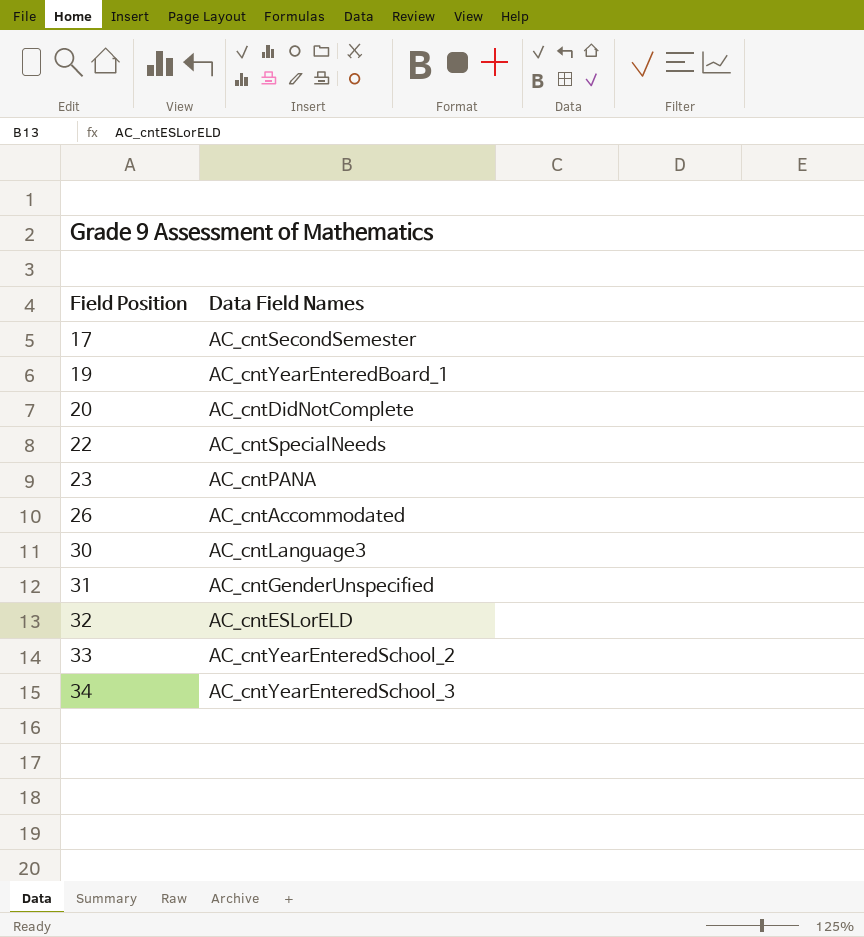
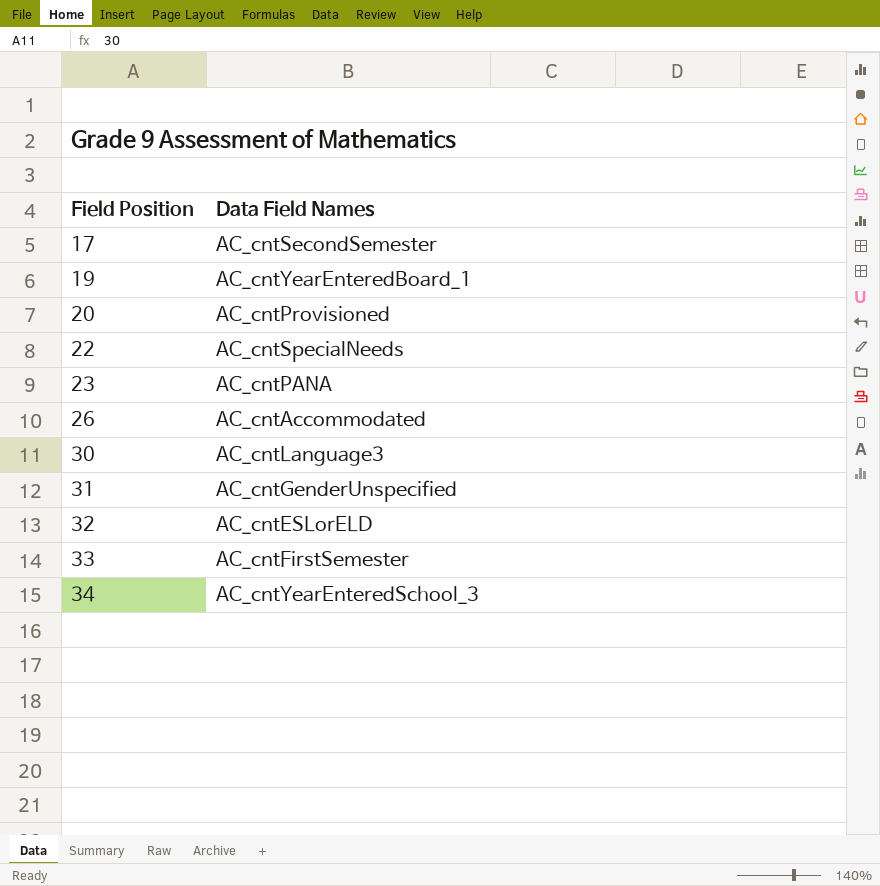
20 | Data Field Names: AC_cntDidNotComplete -> AC_cntProvisioned
33 | Data Field Names: AC_cntYearEnteredSchool_2 -> AC_cntFirstSemester

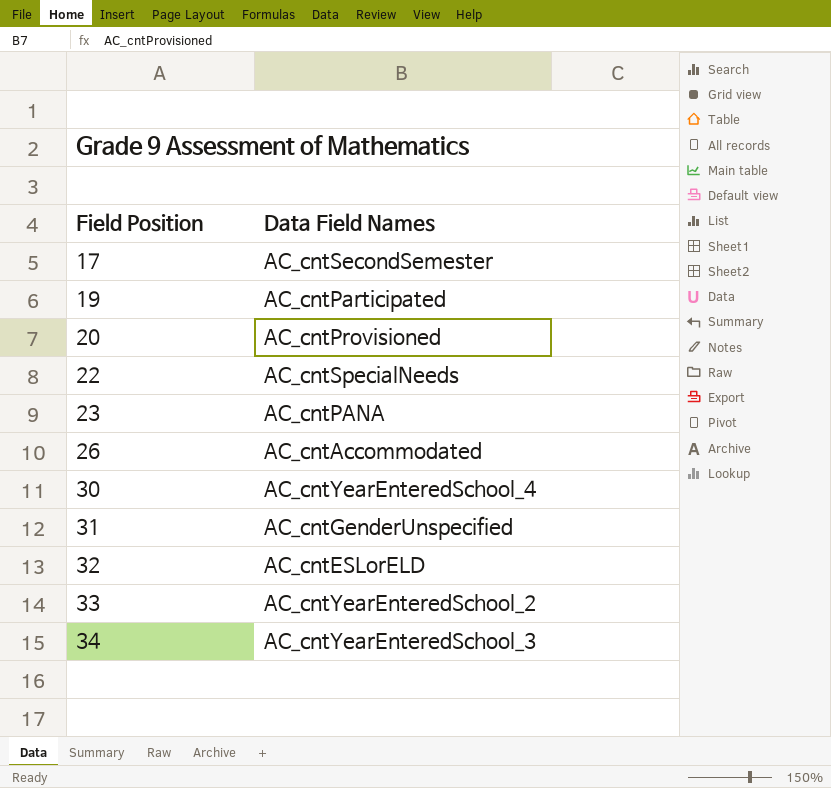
19 | Data Field Names: AC_cntYearEnteredBoard_1 -> AC_cntParticipated
30 | Data Field Names: AC_cntLanguage3 -> AC_cntYearEnteredSchool_4
33 | Data Field Names: AC_cntFirstSemester -> AC_cntYearEnteredSchool_2

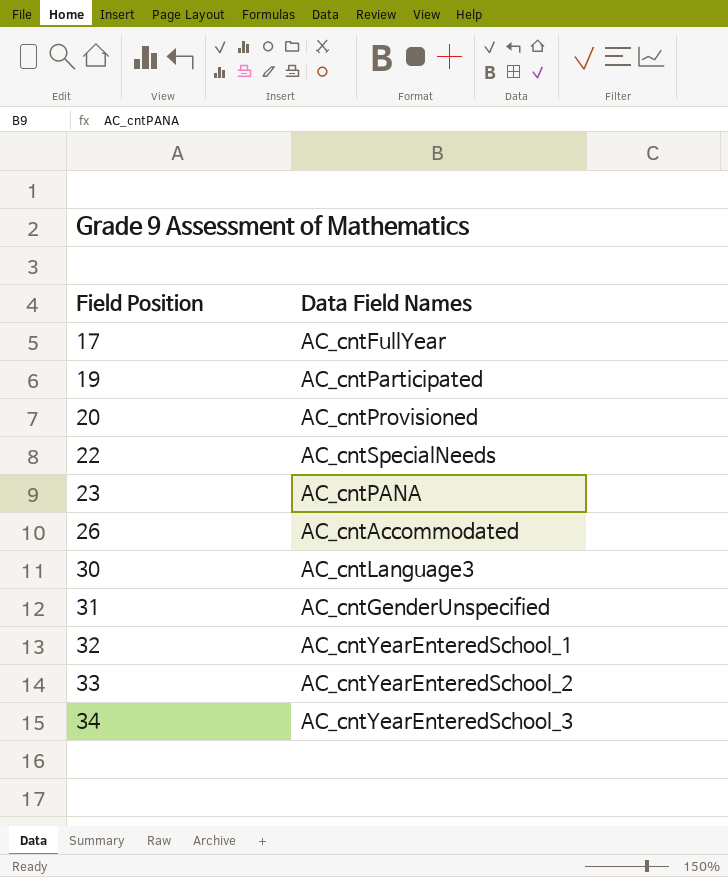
17 | Data Field Names: AC_cntSecondSemester -> AC_cntFullYear
30 | Data Field Names: AC_cntYearEnteredSchool_4 -> AC_cntLanguage3
32 | Data Field Names: AC_cntESLorELD -> AC_cntYearEnteredSchool_1

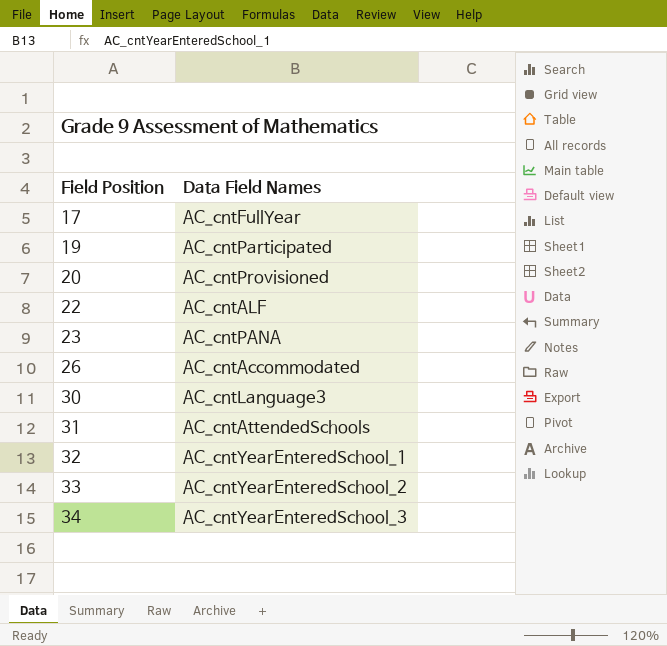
22 | Data Field Names: AC_cntSpecialNeeds -> AC_cntALF
31 | Data Field Names: AC_cntGenderUnspecified -> AC_cntAttendedSchools

